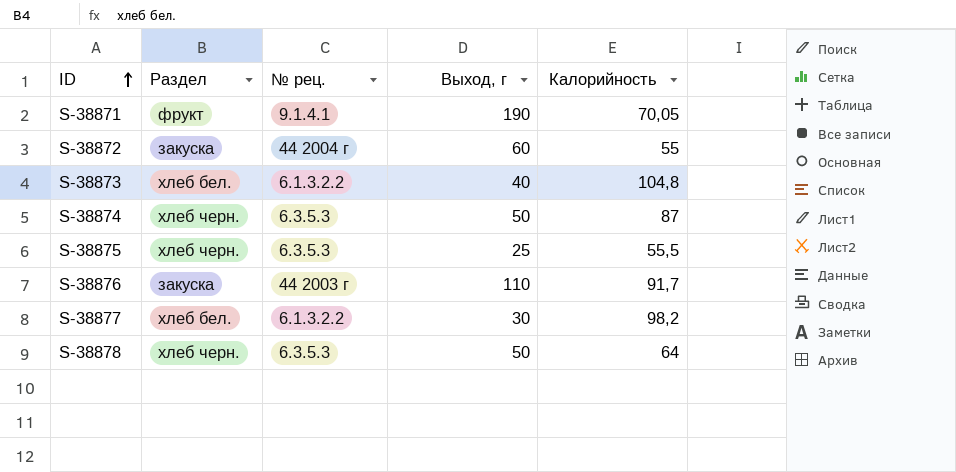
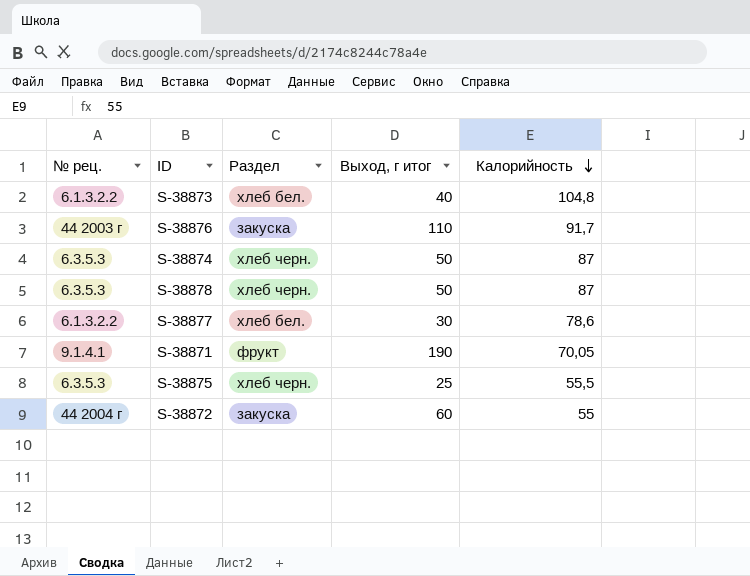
row order: ID ascending -> Калорийность descending
column № рец. | position: 3 -> 1
column name: Выход, г -> Выход, г итог
S-38878 | Калорийность: 64 -> 87
S-38877 | Калорийность: 98,2 -> 78,6

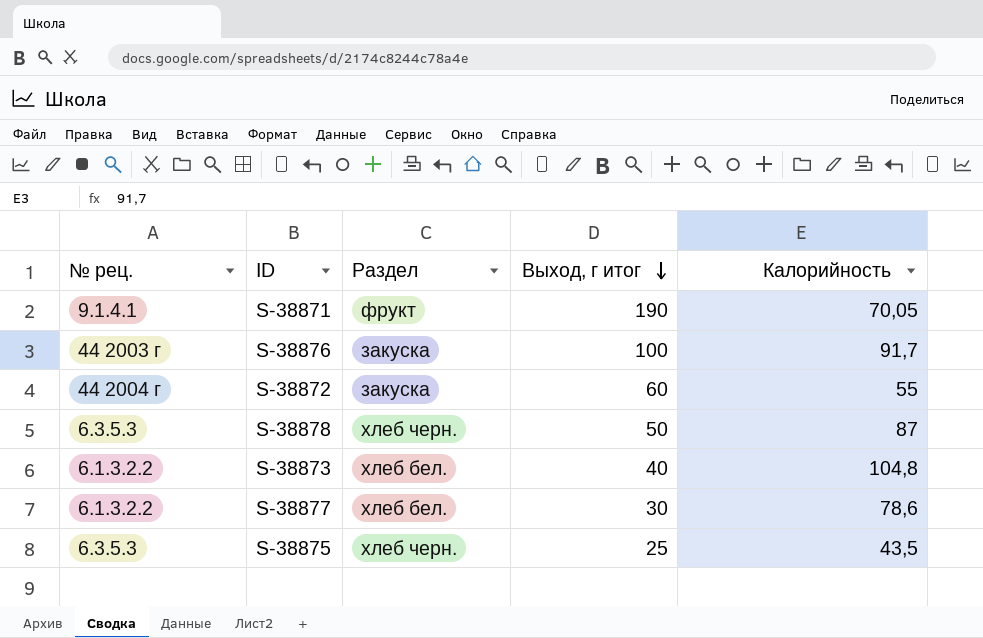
row order: Калорийность descending -> Выход, г итог descending
row S-38874: 6.3.5.3 | хлеб черн. | 50 | 87 -> none
S-38876 | Выход, г итог: 110 -> 100
S-38875 | Калорийность: 55,5 -> 43,5

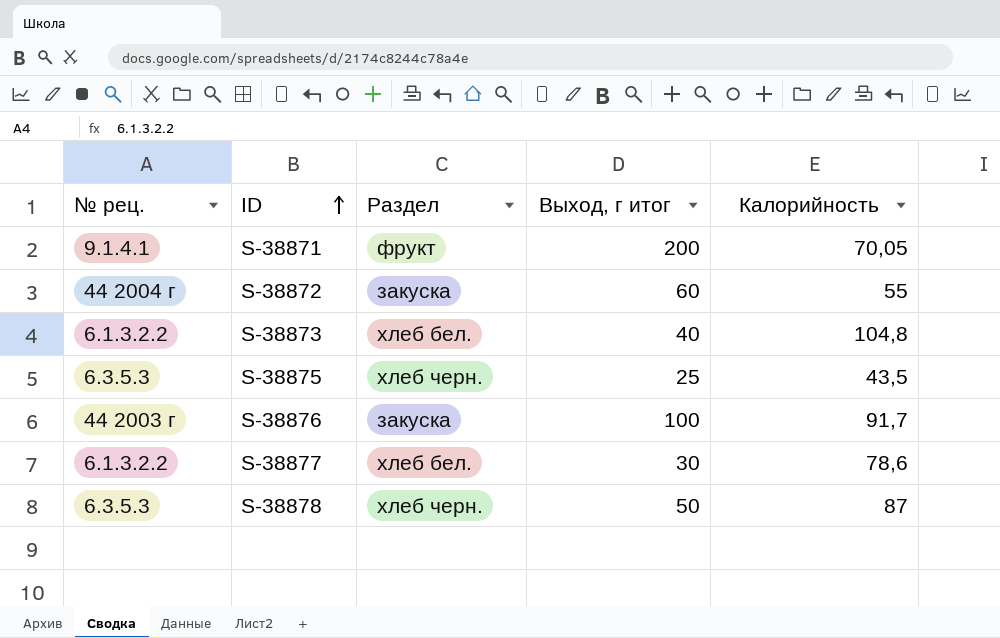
row order: Выход, г итог descending -> ID ascending
S-38871 | Выход, г итог: 190 -> 200

